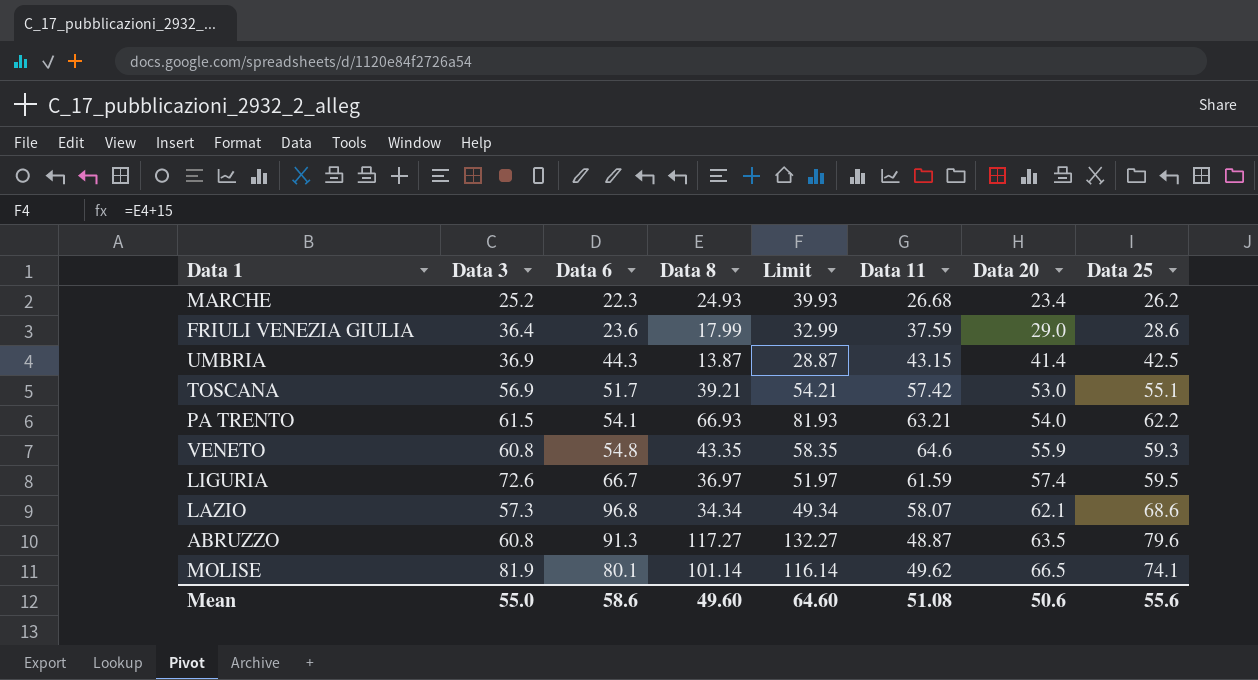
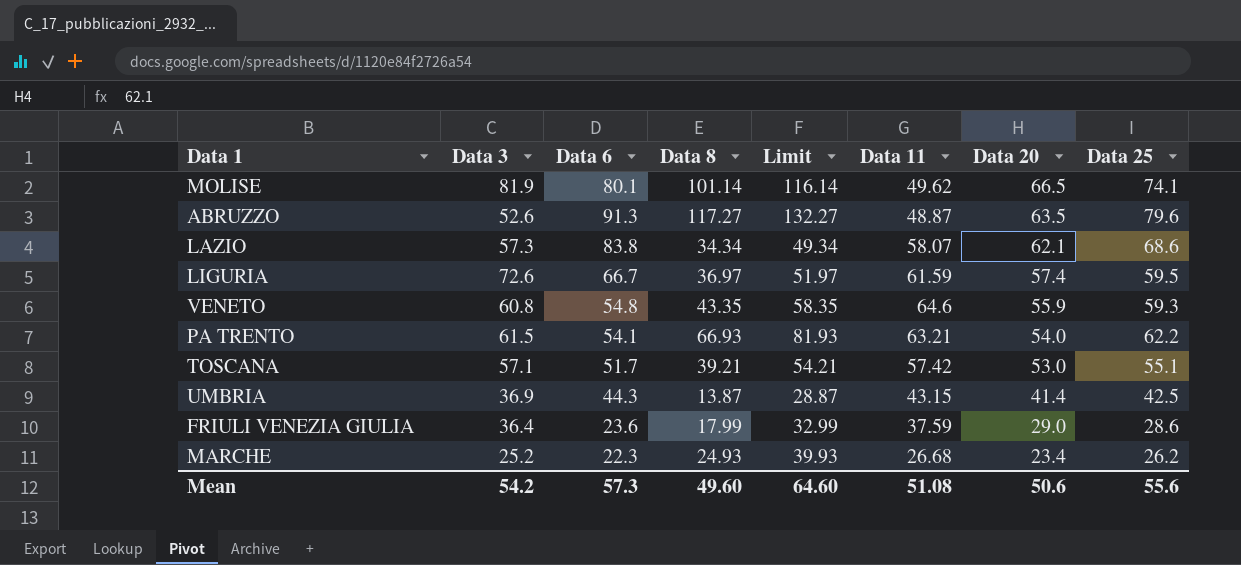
row order: Data 20 ascending -> Data 20 descending
ABRUZZO | Data 3: 60.8 -> 52.6
LAZIO | Data 6: 96.8 -> 83.8
TOSCANA | Data 3: 56.9 -> 57.1
Mean | Data 3: 55.0 -> 54.2
Mean | Data 6: 58.6 -> 57.3

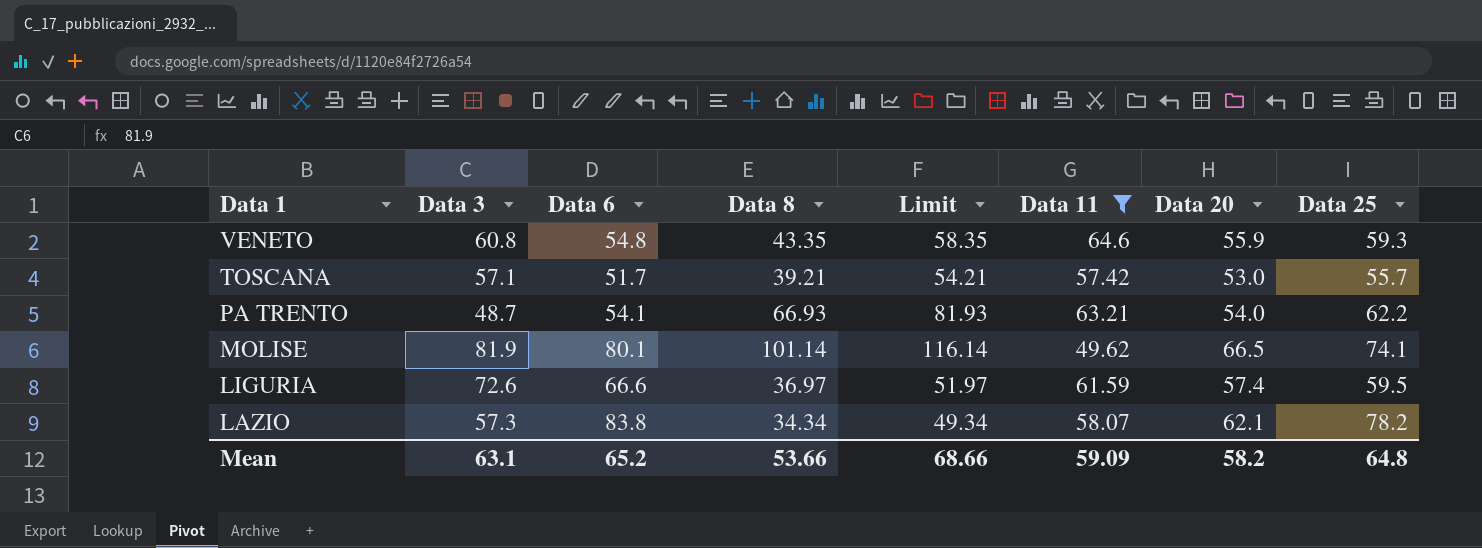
filter: none -> Data 11 >= 49.62
row order: Data 20 descending -> Data 1 descending
TOSCANA | Data 25: 55.1 -> 55.7
PA TRENTO | Data 3: 61.5 -> 48.7
LIGURIA | Data 6: 66.7 -> 66.6
LAZIO | Data 25: 68.6 -> 78.2
Mean | Data 3: 54.2 -> 63.1
Mean | Data 6: 57.3 -> 65.2
Mean | Data 8: 49.60 -> 53.66
Mean | Limit: 64.60 -> 68.66
Mean | Data 11: 51.08 -> 59.09
Mean | Data 20: 50.6 -> 58.2
Mean | Data 25: 55.6 -> 64.8

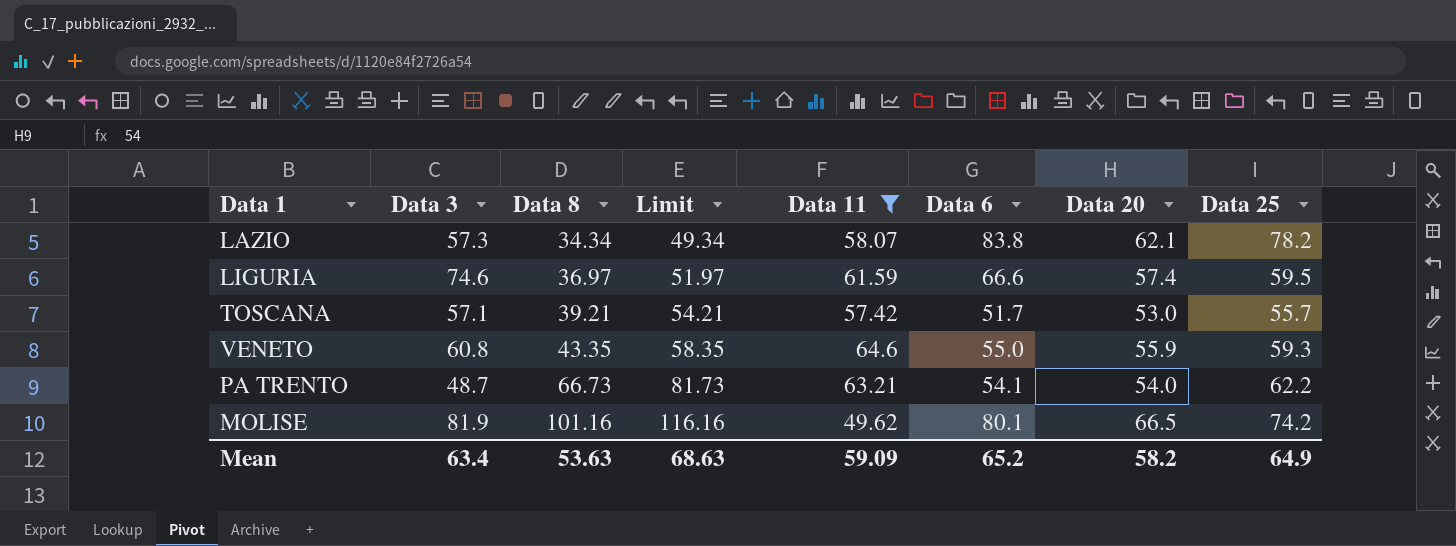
row order: Data 1 descending -> Data 8 ascending
column Data 6 | position: 3 -> 6
LIGURIA | Data 3: 72.6 -> 74.6
VENETO | Data 6: 54.8 -> 55.0
PA TRENTO | Data 8: 66.93 -> 66.73
PA TRENTO | Limit: 81.93 -> 81.73
MOLISE | Data 8: 101.14 -> 101.16
MOLISE | Limit: 116.14 -> 116.16
MOLISE | Data 25: 74.1 -> 74.2
Mean | Data 3: 63.1 -> 63.4
Mean | Data 8: 53.66 -> 53.63
Mean | Limit: 68.66 -> 68.63
Mean | Data 25: 64.8 -> 64.9

